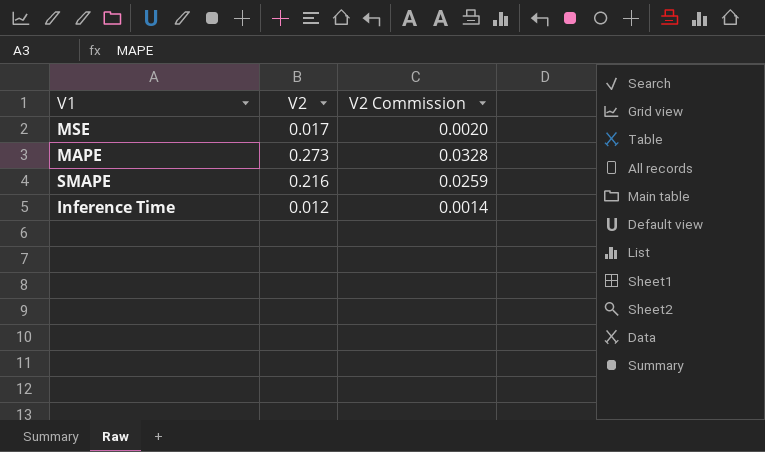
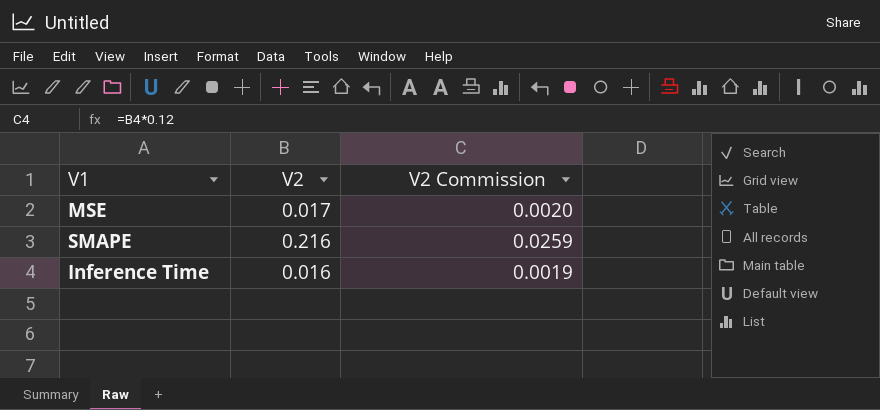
row MAPE: 0.273 | 0.0328 -> none
Inference Time | V2: 0.012 -> 0.016
Inference Time | V2 Commission: 0.0014 -> 0.0019

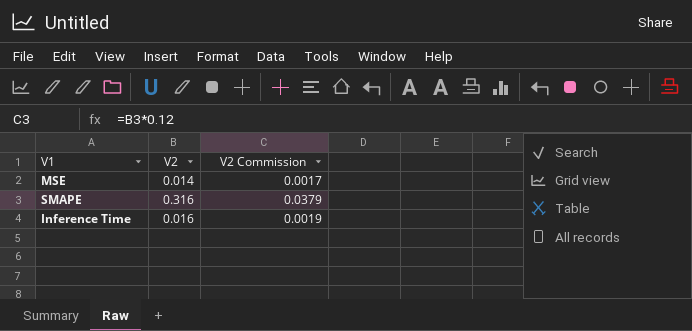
MSE | V2: 0.017 -> 0.014
MSE | V2 Commission: 0.0020 -> 0.0017
SMAPE | V2: 0.216 -> 0.316
SMAPE | V2 Commission: 0.0259 -> 0.0379

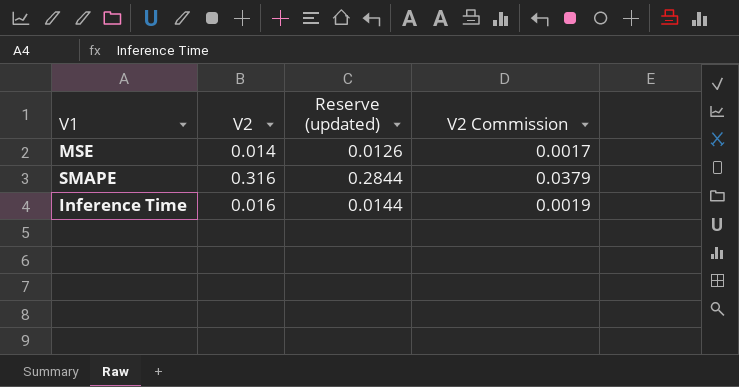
column Reserve (updated) | formula: none -> [V2] * 0.9

